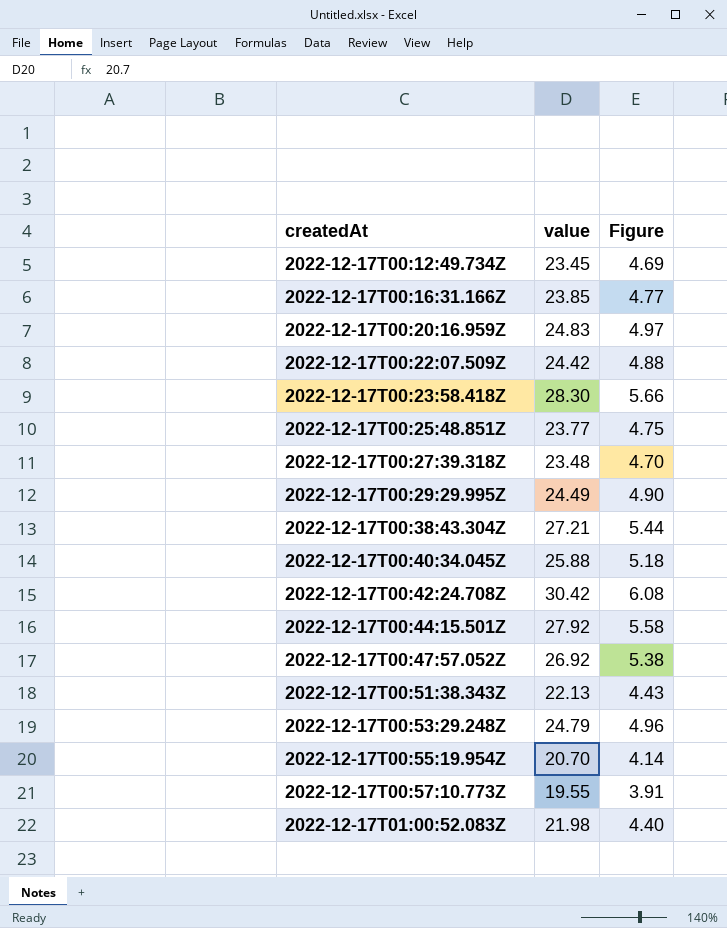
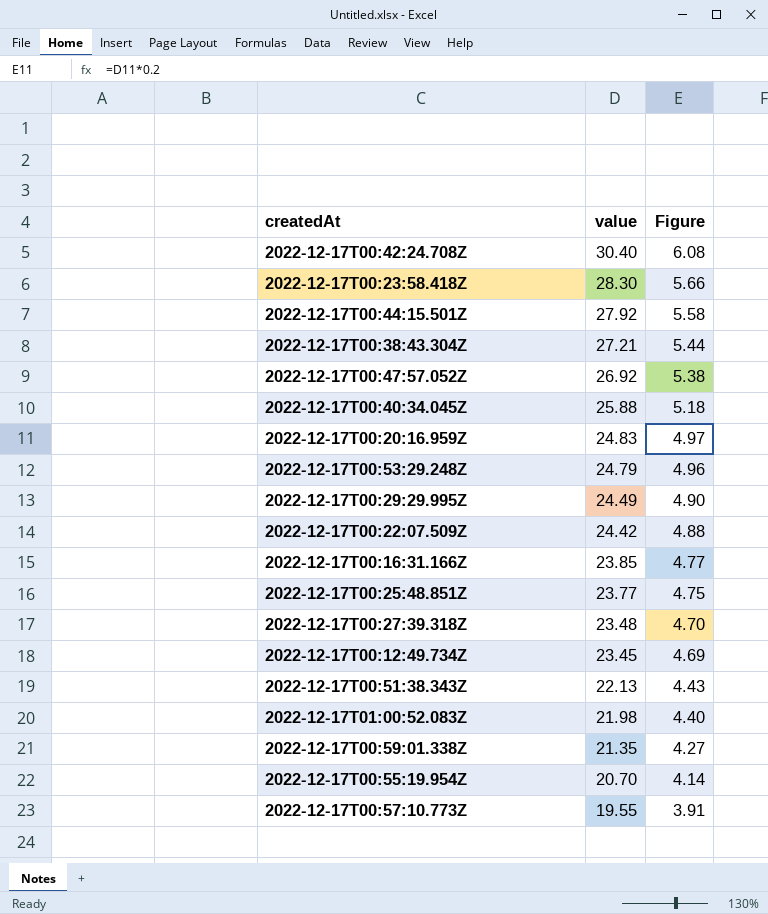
row order: createdAt ascending -> value descending
2022-12-17T00:42:24.708Z | value: 30.42 -> 30.40
row 2022-12-17T00:59:01.338Z: none -> 21.35 | 4.27

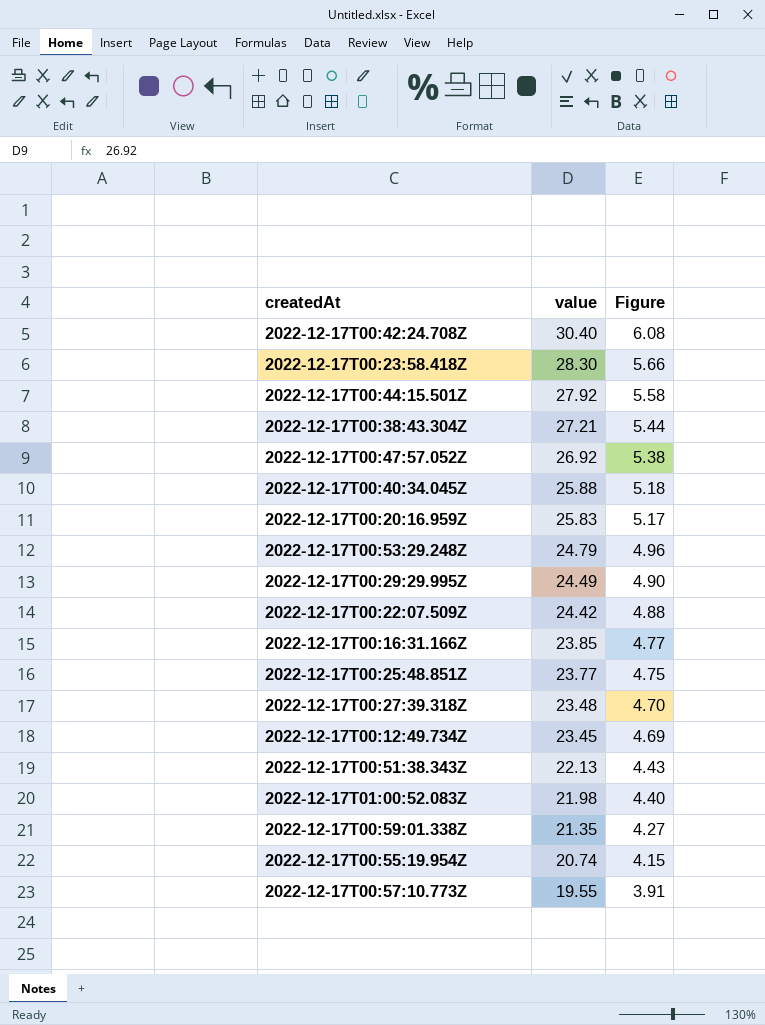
2022-12-17T00:20:16.959Z | value: 24.83 -> 25.83
2022-12-17T00:20:16.959Z | Figure: 4.97 -> 5.17
2022-12-17T00:55:19.954Z | value: 20.70 -> 20.74
2022-12-17T00:55:19.954Z | Figure: 4.14 -> 4.15

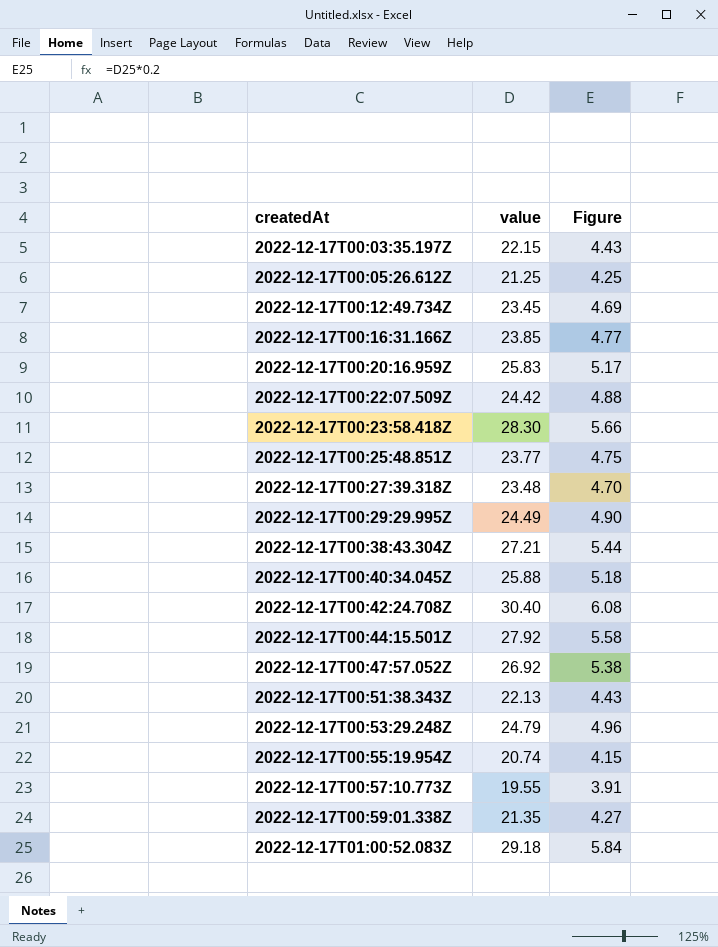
row order: value descending -> createdAt ascending
row 2022-12-17T00:03:35.197Z: none -> 22.15 | 4.43
row 2022-12-17T00:05:26.612Z: none -> 21.25 | 4.25
2022-12-17T01:00:52.083Z | value: 21.98 -> 29.18
2022-12-17T01:00:52.083Z | Figure: 4.40 -> 5.84

